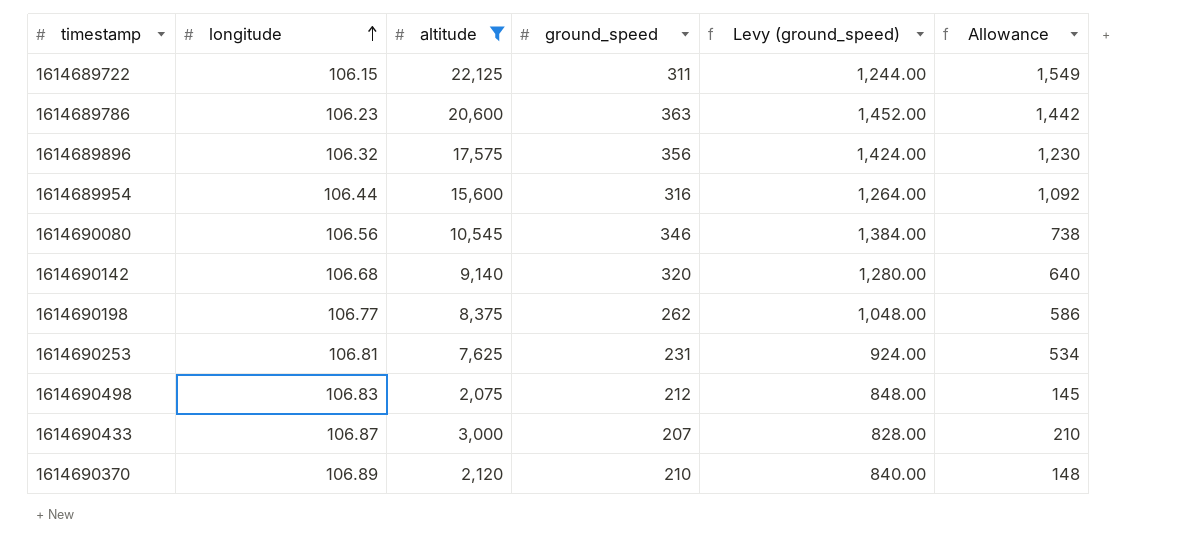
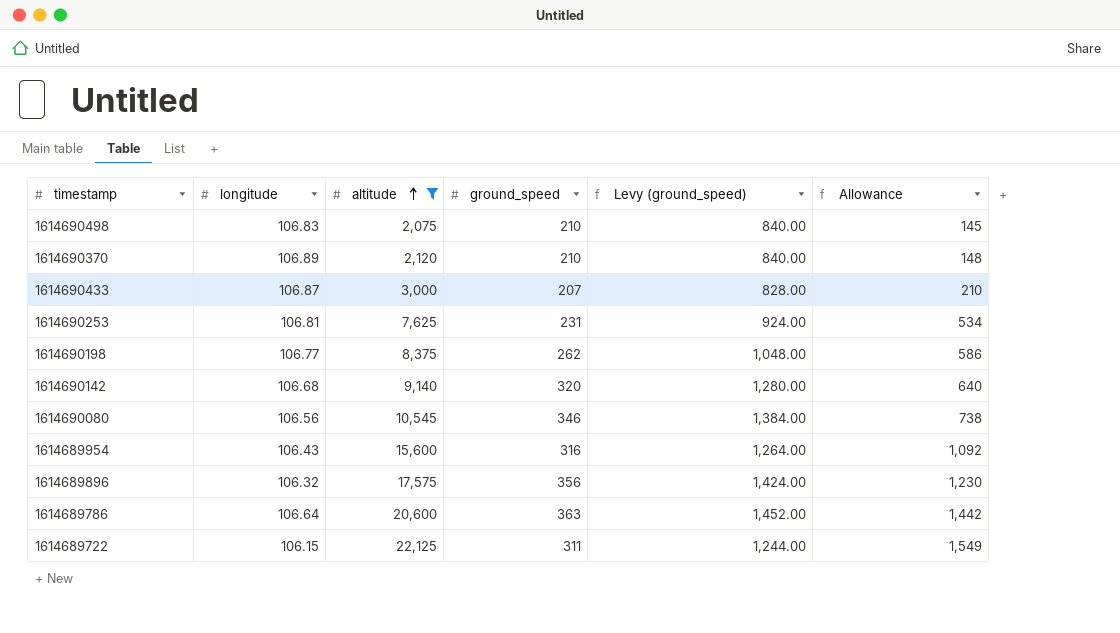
row order: longitude ascending -> altitude ascending
1614690498 | ground_speed: 212 -> 210
1614690498 | Levy (ground_speed): 848.00 -> 840.00
1614689954 | longitude: 106.44 -> 106.43
1614689786 | longitude: 106.23 -> 106.64

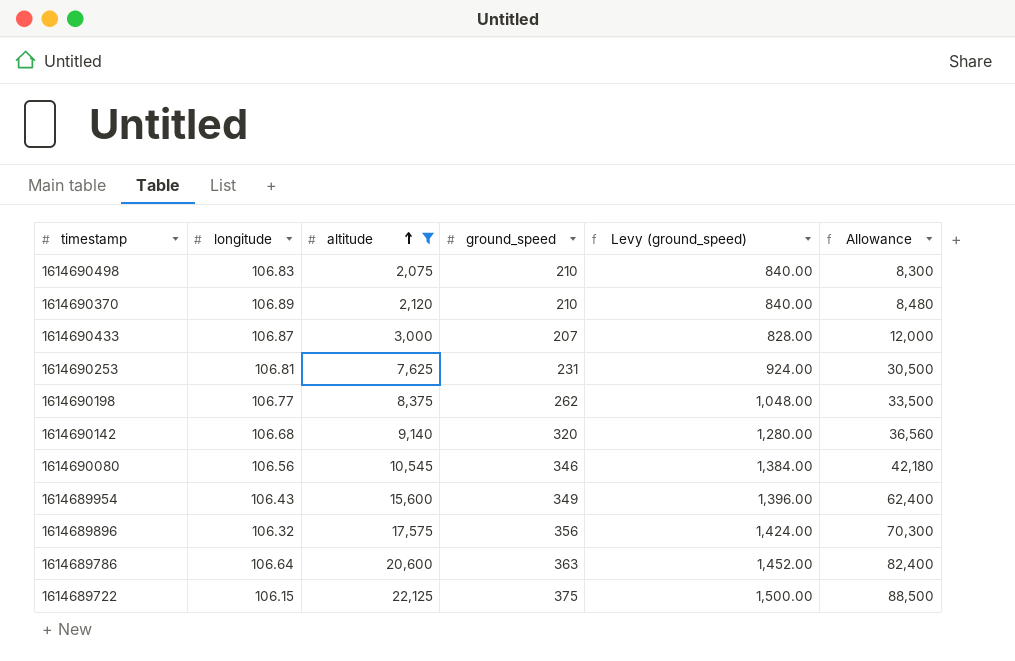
column Allowance | formula: [altitude] * 0.07 -> [altitude] * 4
1614689954 | ground_speed: 316 -> 349
1614689954 | Levy (ground_speed): 1,264.00 -> 1,396.00
1614689722 | ground_speed: 311 -> 375
1614689722 | Levy (ground_speed): 1,244.00 -> 1,500.00

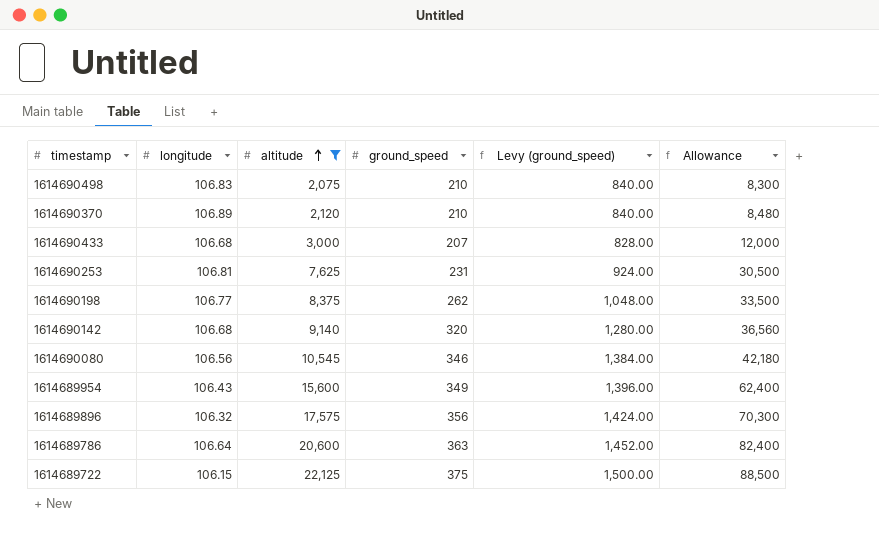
1614690433 | longitude: 106.87 -> 106.68

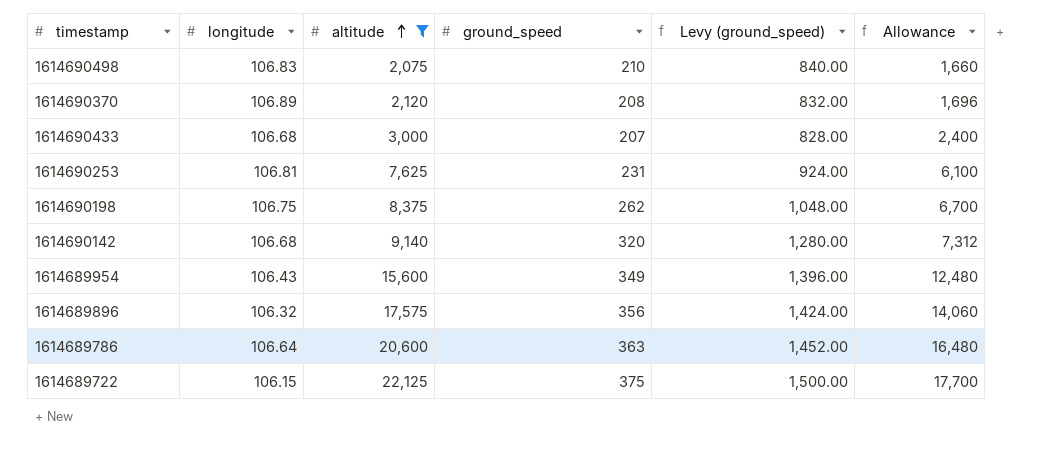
column Allowance | formula: [altitude] * 4 -> [altitude] * 0.8
row 1614690080: 106.56 | 10,545 | 346 | 1,384.00 | 42,180 -> none
1614690370 | ground_speed: 210 -> 208
1614690370 | Levy (ground_speed): 840.00 -> 832.00
1614690198 | longitude: 106.77 -> 106.75

